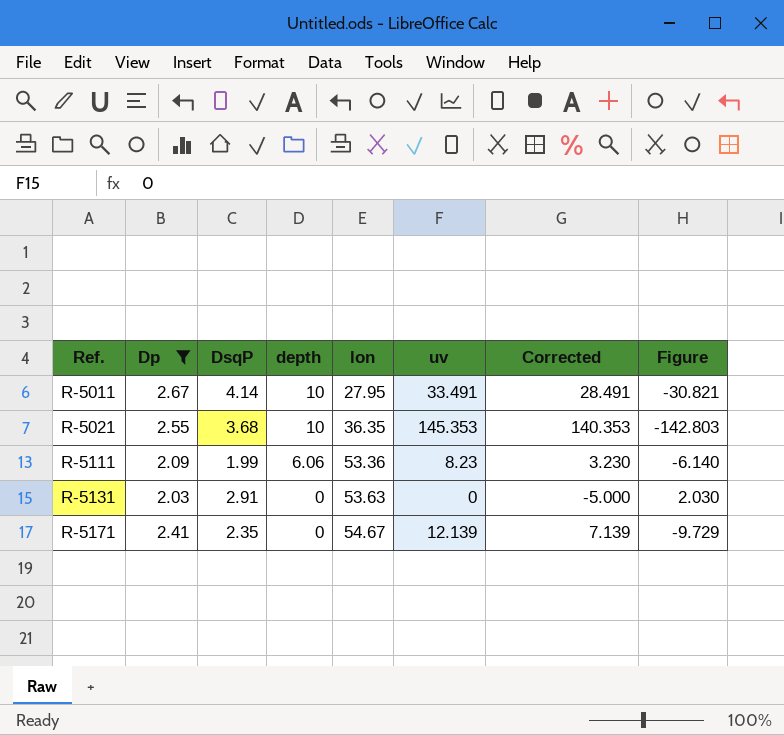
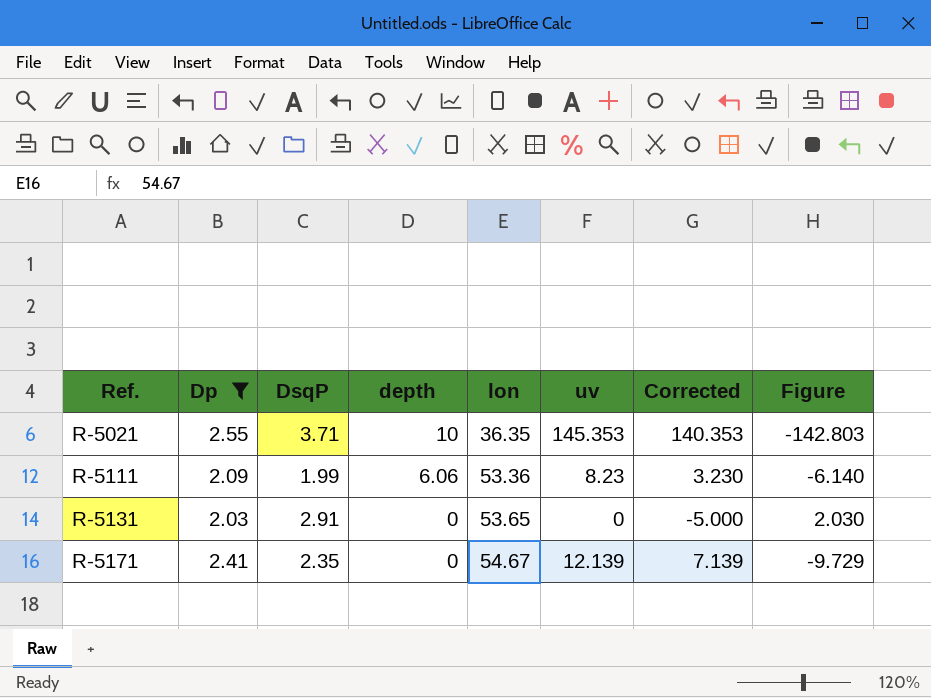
row R-5011: 2.67 | 4.14 | 10 | 27.95 | 33.491 | 28.491 | -30.821 -> none
R-5021 | DsqP: 3.68 -> 3.71
R-5131 | lon: 53.63 -> 53.65

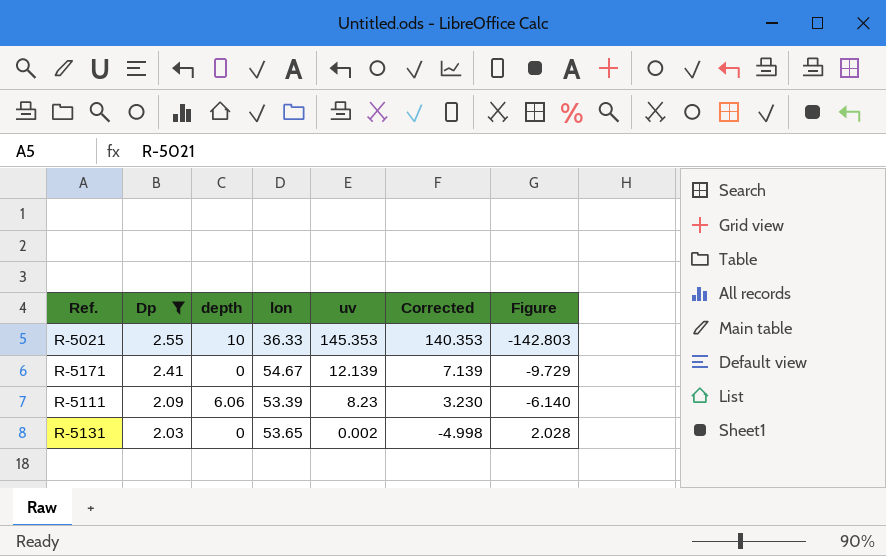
row order: Ref. ascending -> Dp descending
column DsqP | position: 3 -> none
R-5021 | lon: 36.35 -> 36.33
R-5111 | lon: 53.36 -> 53.39
R-5131 | uv: 0 -> 0.002
R-5131 | Corrected: -5.000 -> -4.998
R-5131 | Figure: 2.030 -> 2.028

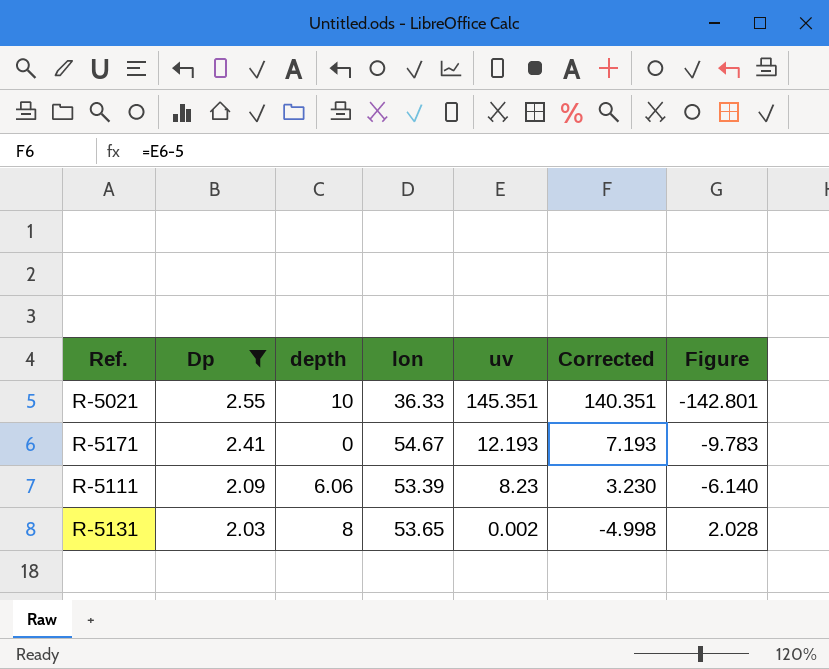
R-5021 | uv: 145.353 -> 145.351
R-5021 | Corrected: 140.353 -> 140.351
R-5021 | Figure: -142.803 -> -142.801
R-5171 | uv: 12.139 -> 12.193
R-5171 | Corrected: 7.139 -> 7.193
R-5171 | Figure: -9.729 -> -9.783
R-5131 | depth: 0 -> 8

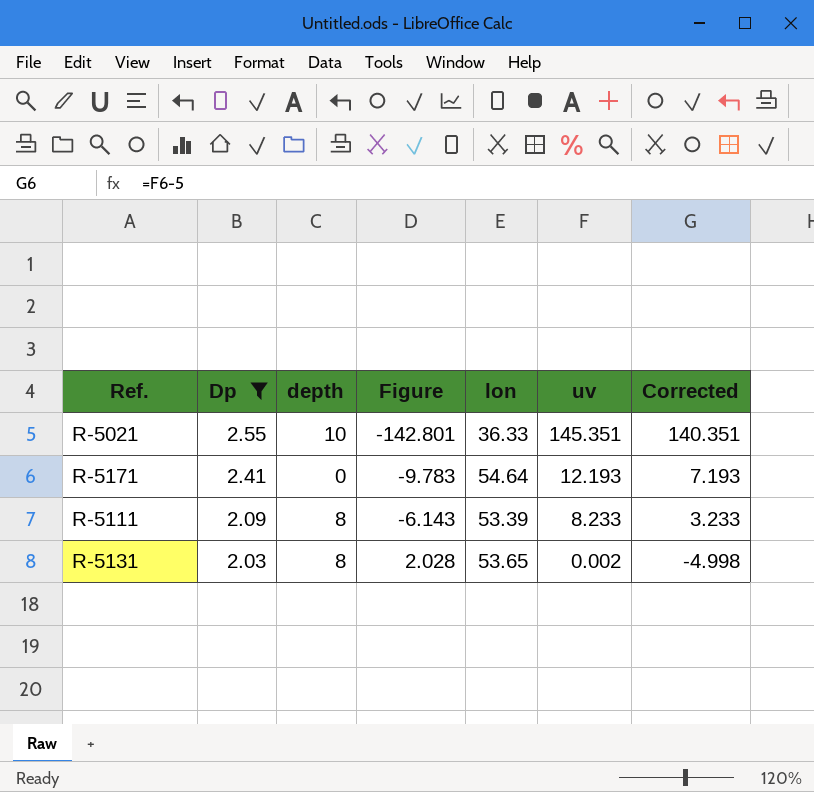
column Figure | position: 7 -> 4
R-5171 | lon: 54.67 -> 54.64
R-5111 | depth: 6.06 -> 8
R-5111 | Figure: -6.140 -> -6.143
R-5111 | uv: 8.23 -> 8.233
R-5111 | Corrected: 3.230 -> 3.233

